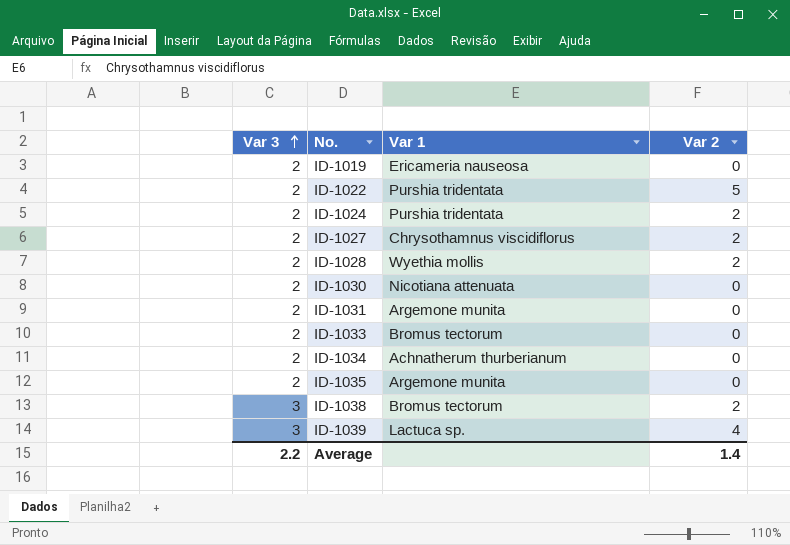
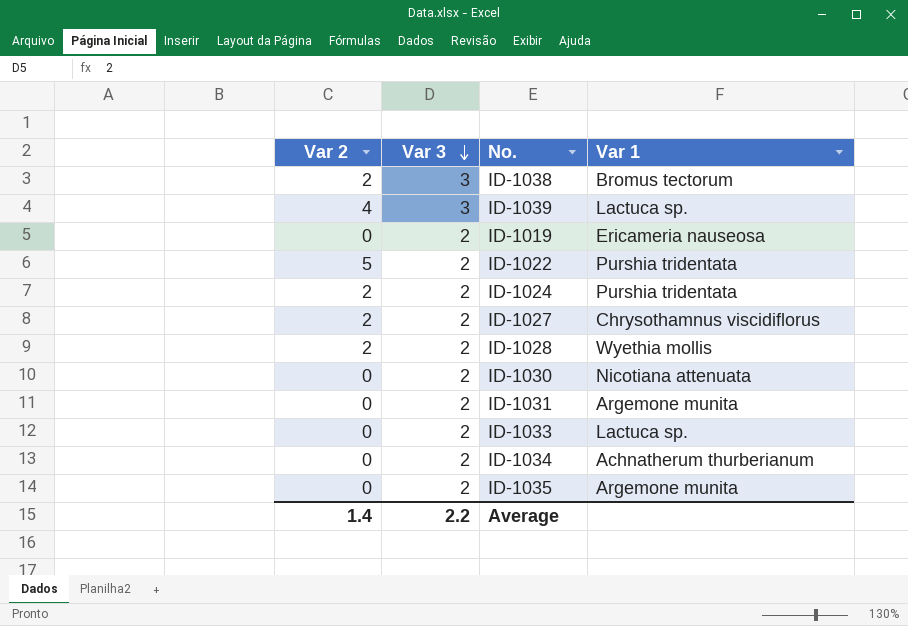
row order: Var 3 ascending -> Var 3 descending
column Var 2 | position: 4 -> 1
ID-1033 | Var 1: Bromus tectorum -> Lactuca sp.

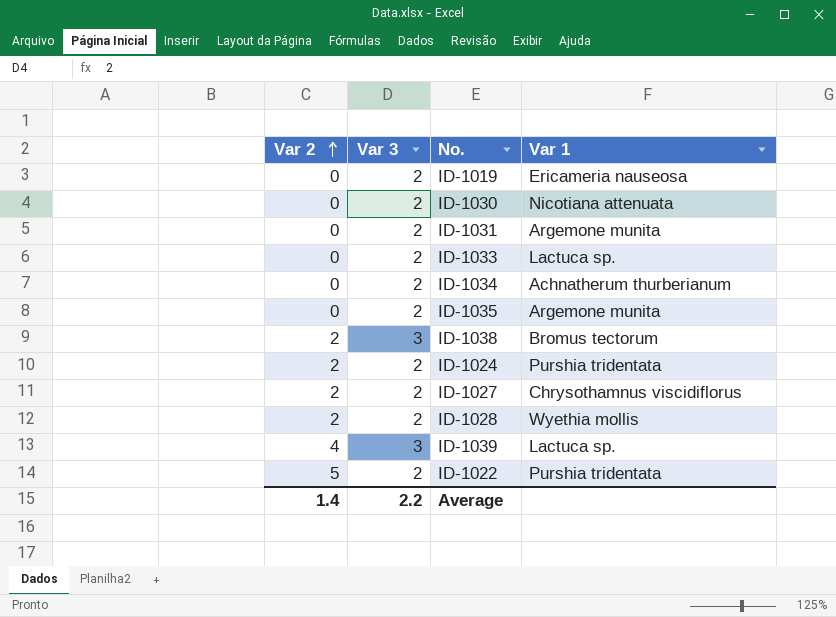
row order: Var 3 descending -> Var 2 ascending

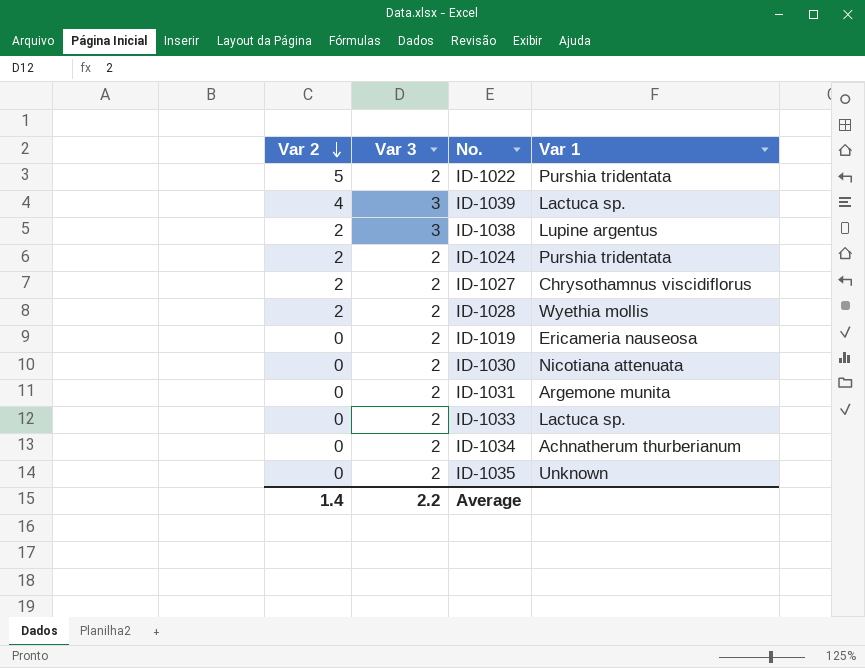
row order: Var 2 ascending -> Var 2 descending
ID-1038 | Var 1: Bromus tectorum -> Lupine argentus
ID-1035 | Var 1: Argemone munita -> Unknown

